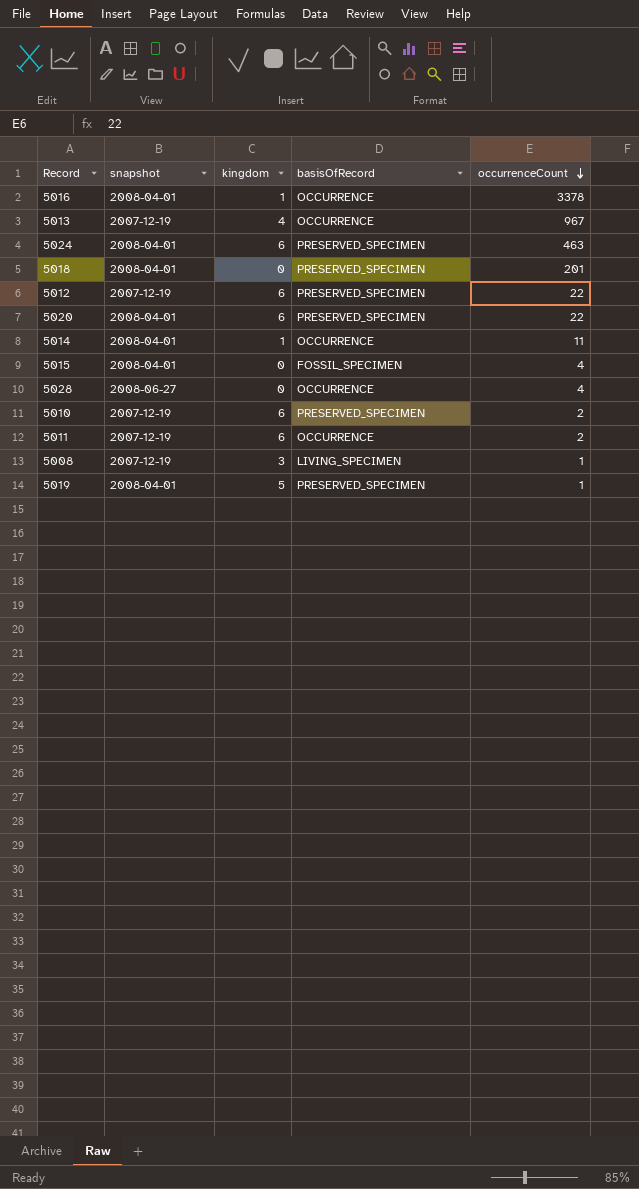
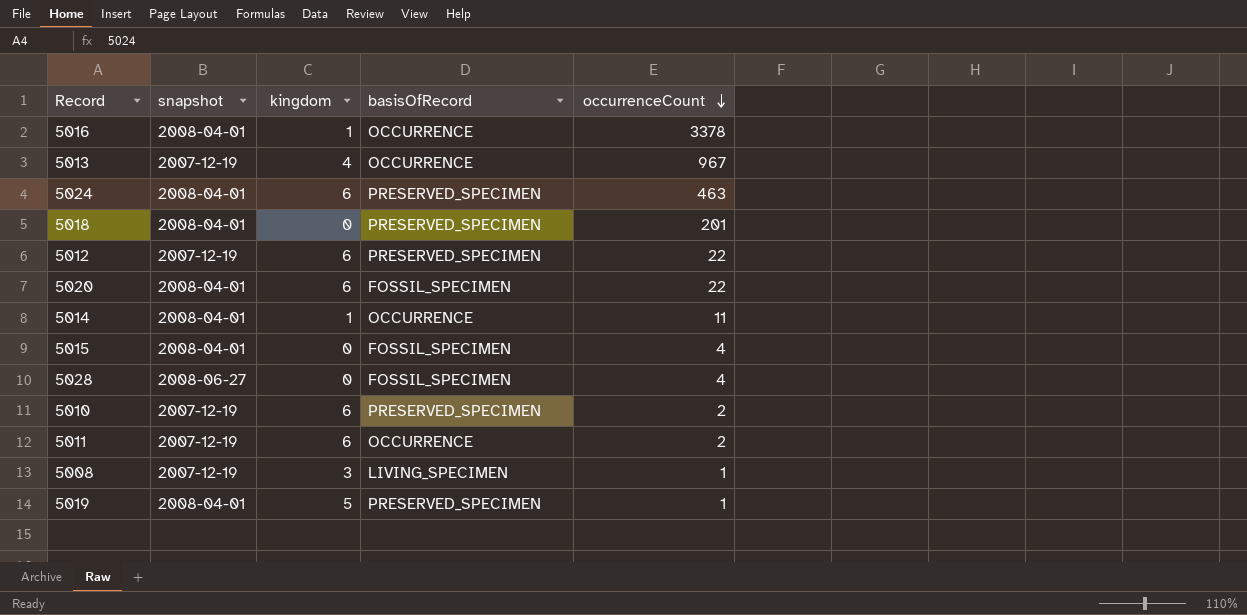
5020 | basisOfRecord: PRESERVED_SPECIMEN -> FOSSIL_SPECIMEN
5028 | basisOfRecord: OCCURRENCE -> FOSSIL_SPECIMEN

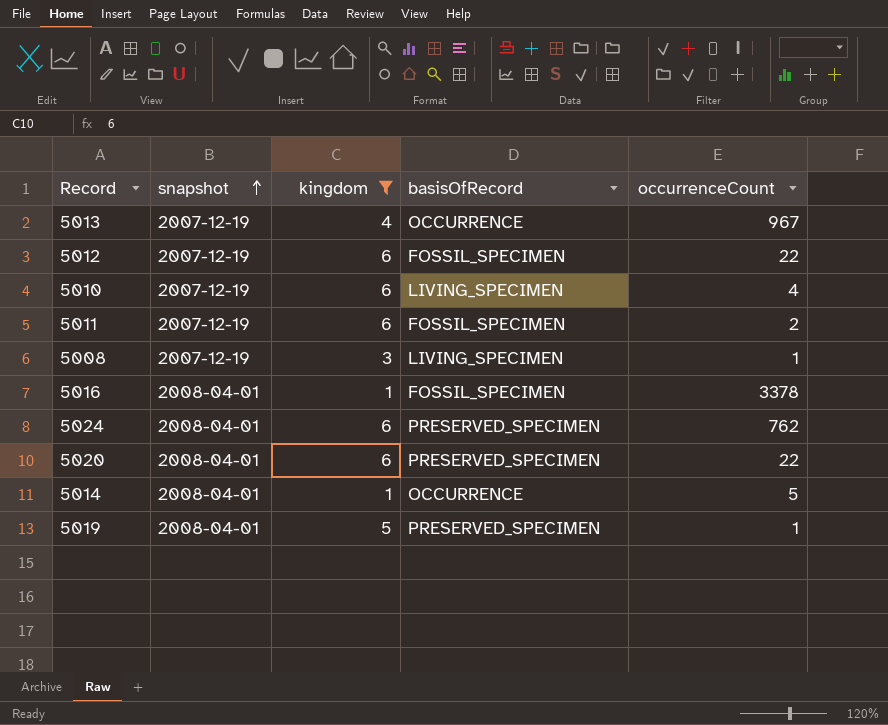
filter: none -> kingdom != 0
row order: occurrenceCount descending -> snapshot ascending
5012 | basisOfRecord: PRESERVED_SPECIMEN -> FOSSIL_SPECIMEN
5010 | basisOfRecord: PRESERVED_SPECIMEN -> LIVING_SPECIMEN
5010 | occurrenceCount: 2 -> 4
5011 | basisOfRecord: OCCURRENCE -> FOSSIL_SPECIMEN
5016 | basisOfRecord: OCCURRENCE -> FOSSIL_SPECIMEN
5024 | occurrenceCount: 463 -> 762
5020 | basisOfRecord: FOSSIL_SPECIMEN -> PRESERVED_SPECIMEN
5014 | occurrenceCount: 11 -> 5

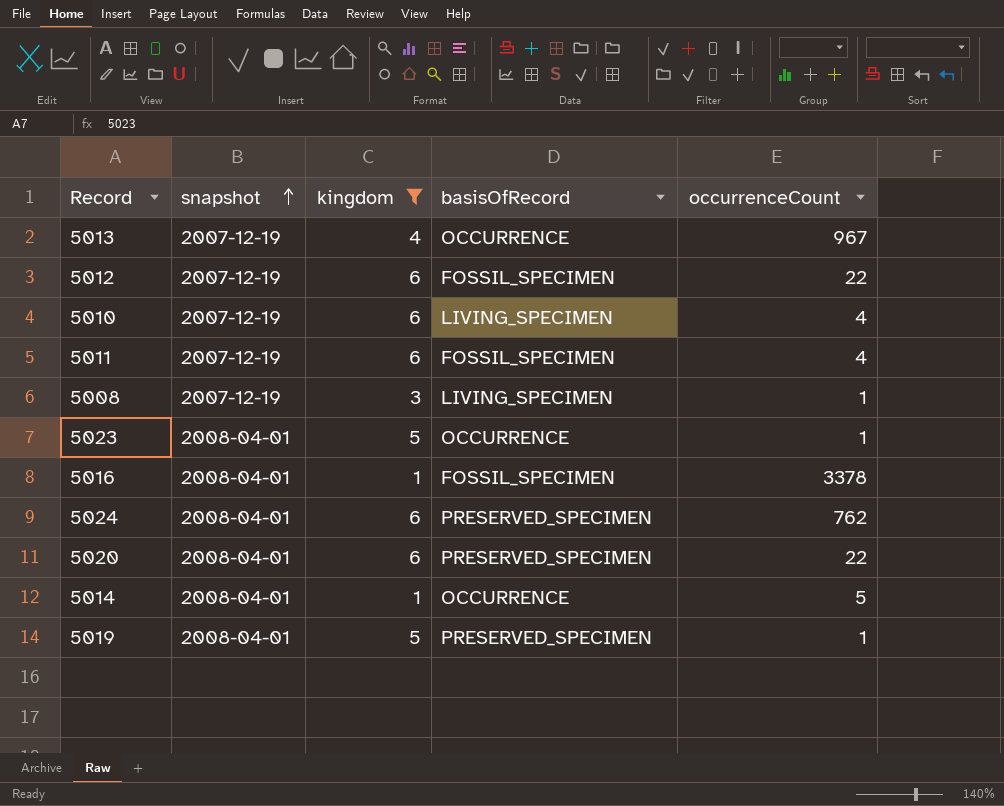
5011 | occurrenceCount: 2 -> 4
row 5023: none -> 2008-04-01 | 5 | OCCURRENCE | 1

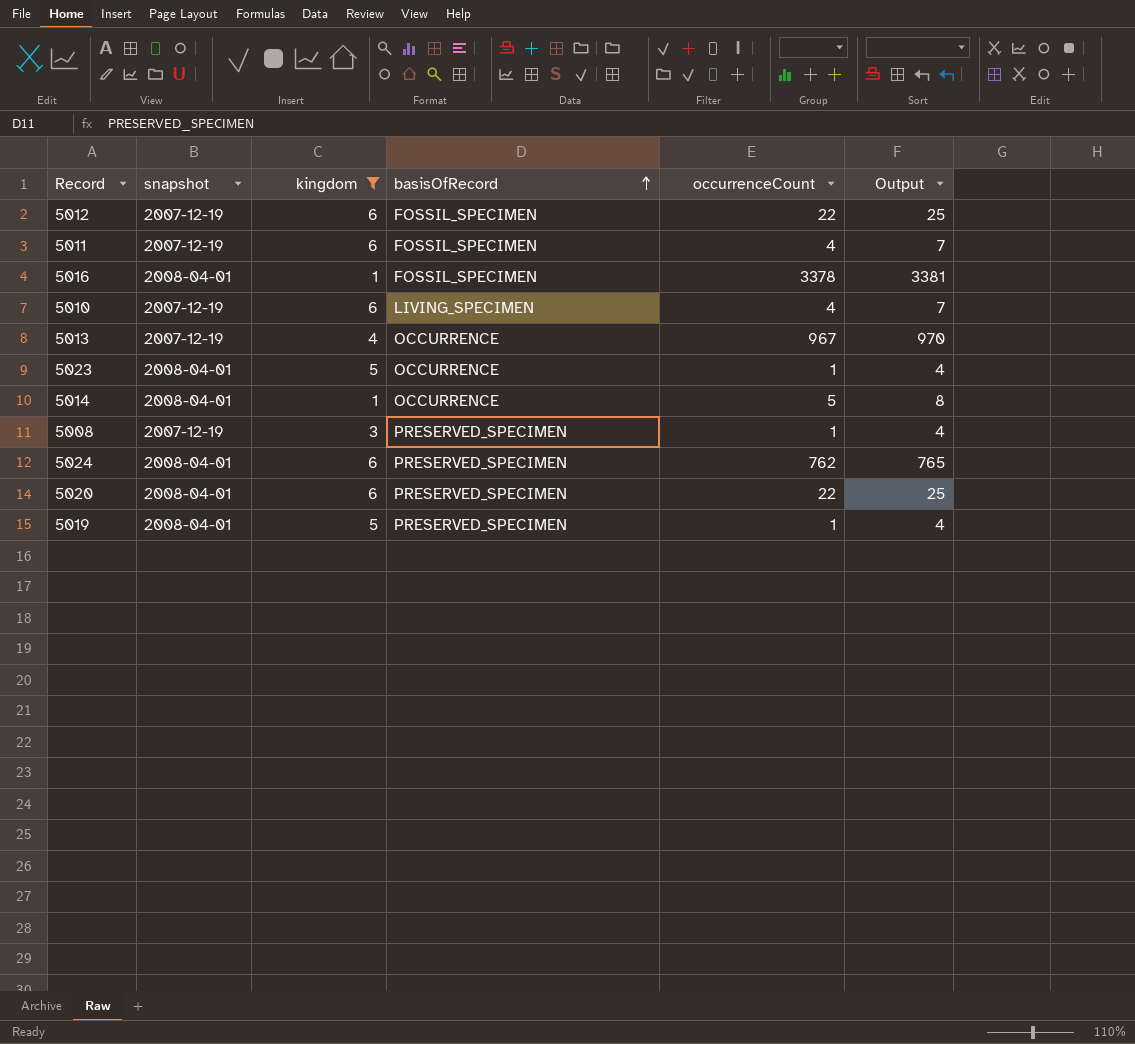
row order: snapshot ascending -> basisOfRecord ascending
column Output | formula: none -> [occurrenceCount] + 3
5008 | basisOfRecord: LIVING_SPECIMEN -> PRESERVED_SPECIMEN

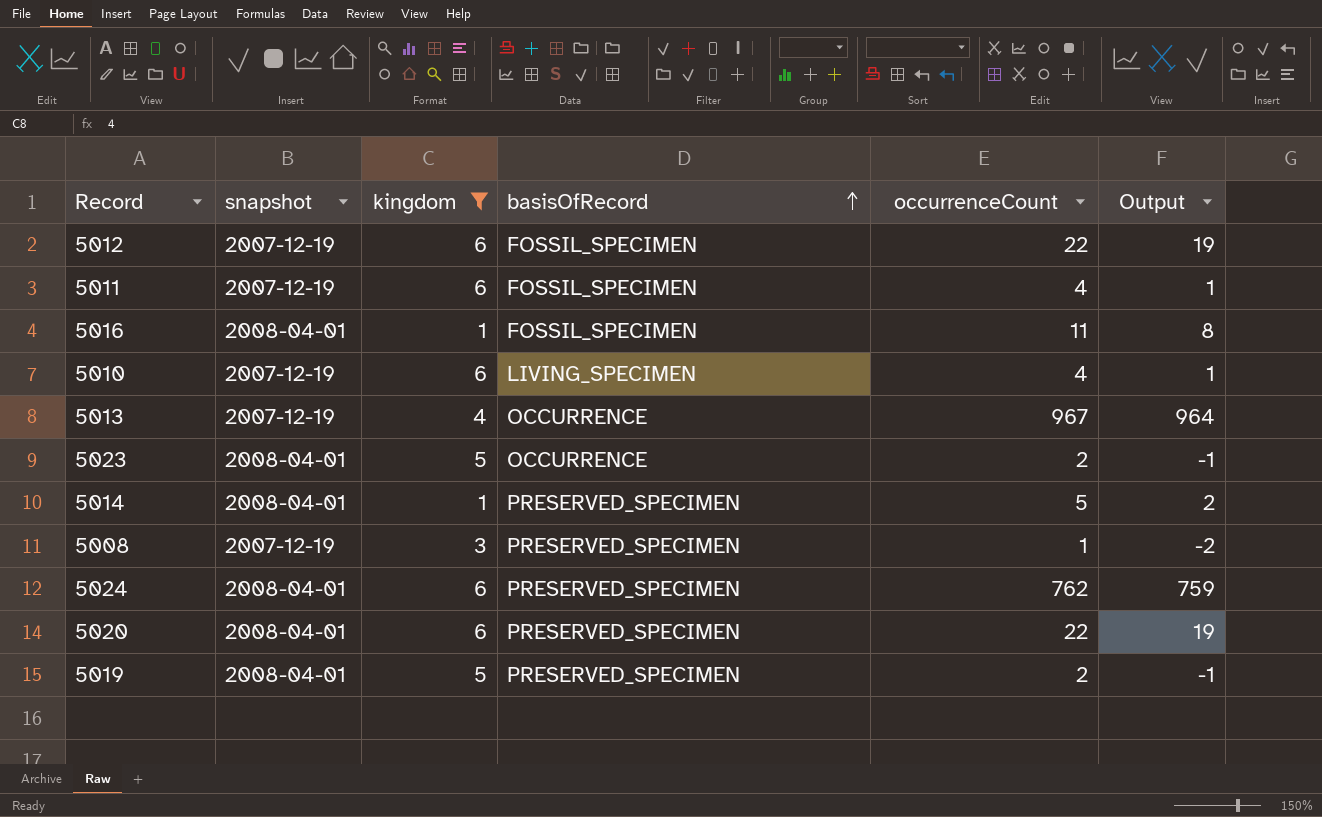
column Output | formula: [occurrenceCount] + 3 -> [occurrenceCount] - 3
5016 | occurrenceCount: 3378 -> 11
5023 | occurrenceCount: 1 -> 2
5014 | basisOfRecord: OCCURRENCE -> PRESERVED_SPECIMEN
5019 | occurrenceCount: 1 -> 2

